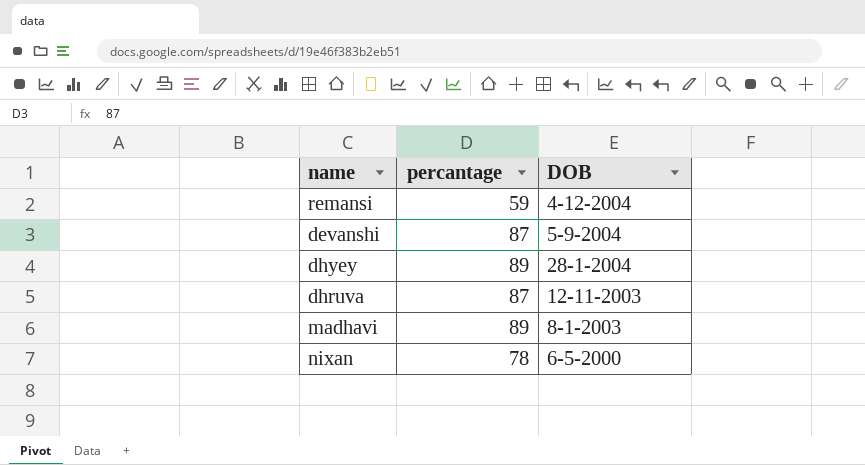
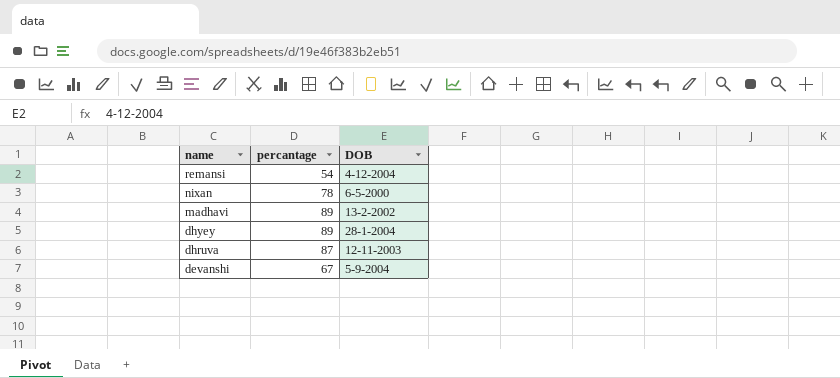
row order: DOB descending -> name descending
remansi | percantage: 59 -> 54
madhavi | DOB: 8-1-2003 -> 13-2-2002
devanshi | percantage: 87 -> 67

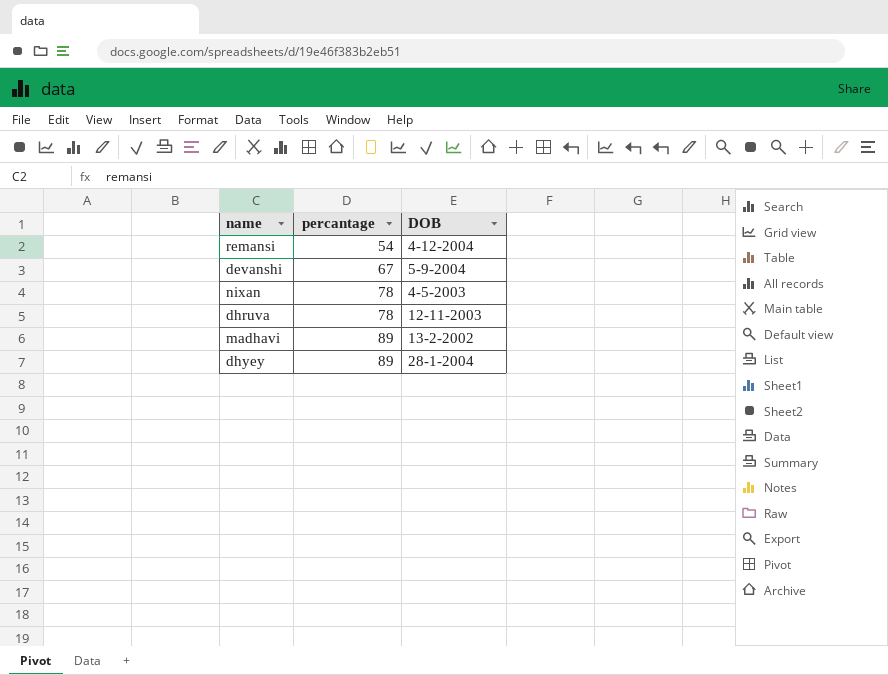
row order: name descending -> percantage ascending
nixan | DOB: 6-5-2000 -> 4-5-2003
dhruva | percantage: 87 -> 78

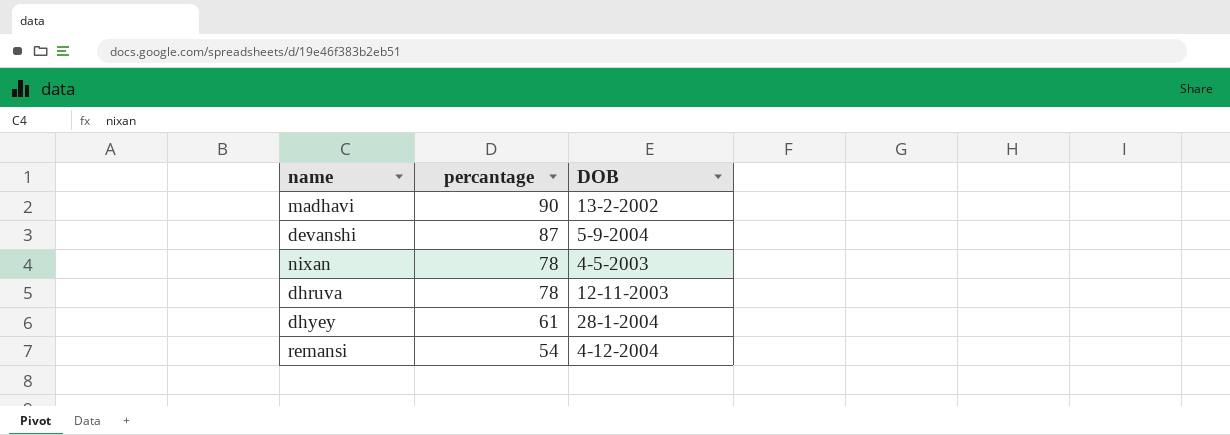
row order: percantage ascending -> percantage descending
madhavi | percantage: 89 -> 90
devanshi | percantage: 67 -> 87
dhyey | percantage: 89 -> 61

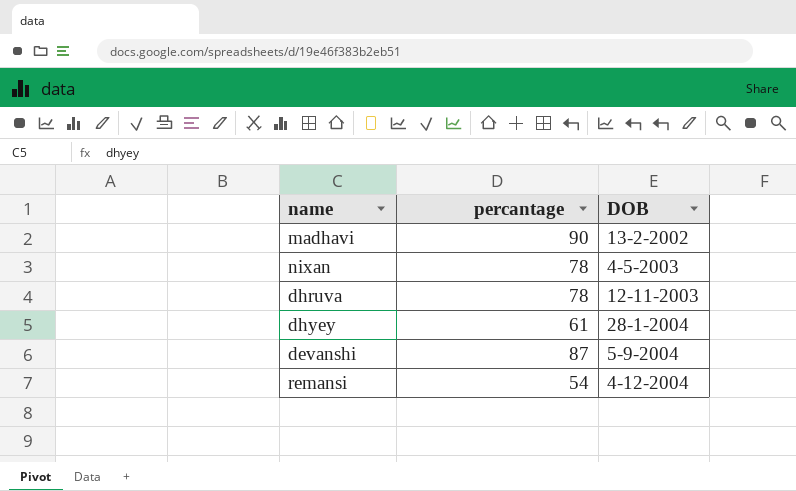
row order: percantage descending -> DOB ascending

